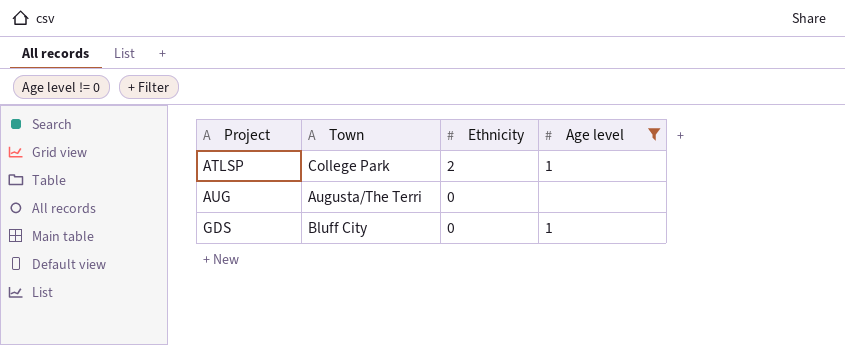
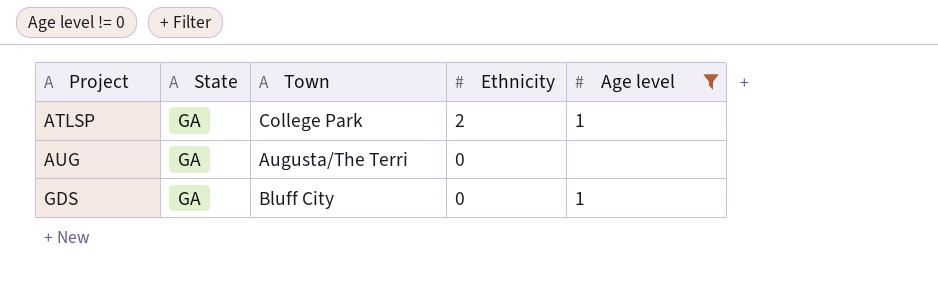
column State | position: none -> 2

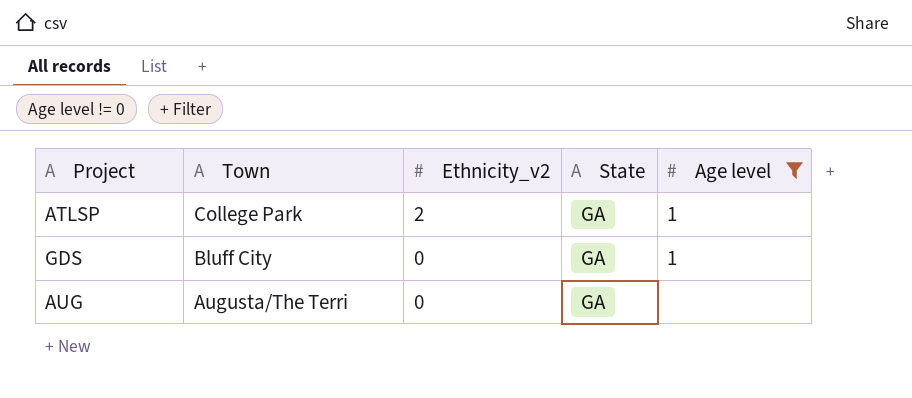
row order: Project ascending -> Town descending
column name: Ethnicity -> Ethnicity_v2
column State | position: 2 -> 4

